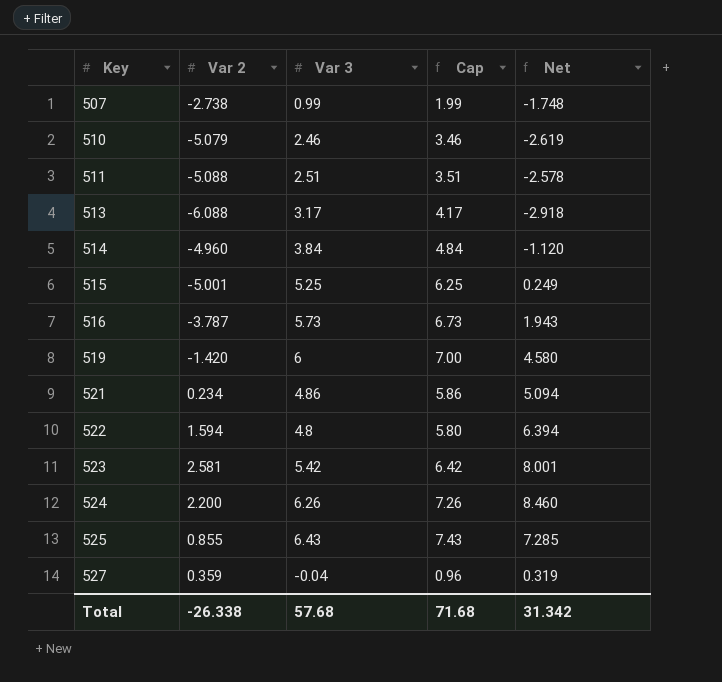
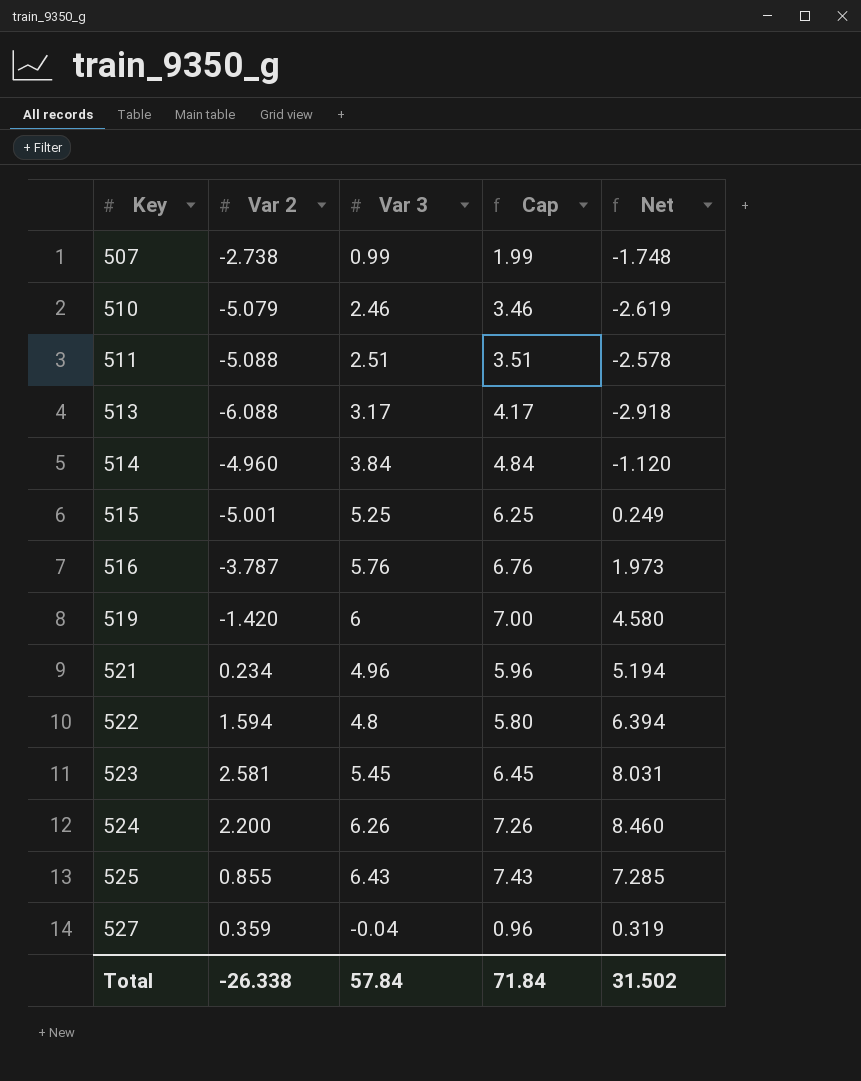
516 | Var 3: 5.73 -> 5.76
516 | Cap: 6.73 -> 6.76
516 | Net: 1.943 -> 1.973
521 | Var 3: 4.86 -> 4.96
521 | Cap: 5.86 -> 5.96
521 | Net: 5.094 -> 5.194
523 | Var 3: 5.42 -> 5.45
523 | Cap: 6.42 -> 6.45
523 | Net: 8.001 -> 8.031
Total | Var 3: 57.68 -> 57.84
Total | Cap: 71.68 -> 71.84
Total | Net: 31.342 -> 31.502

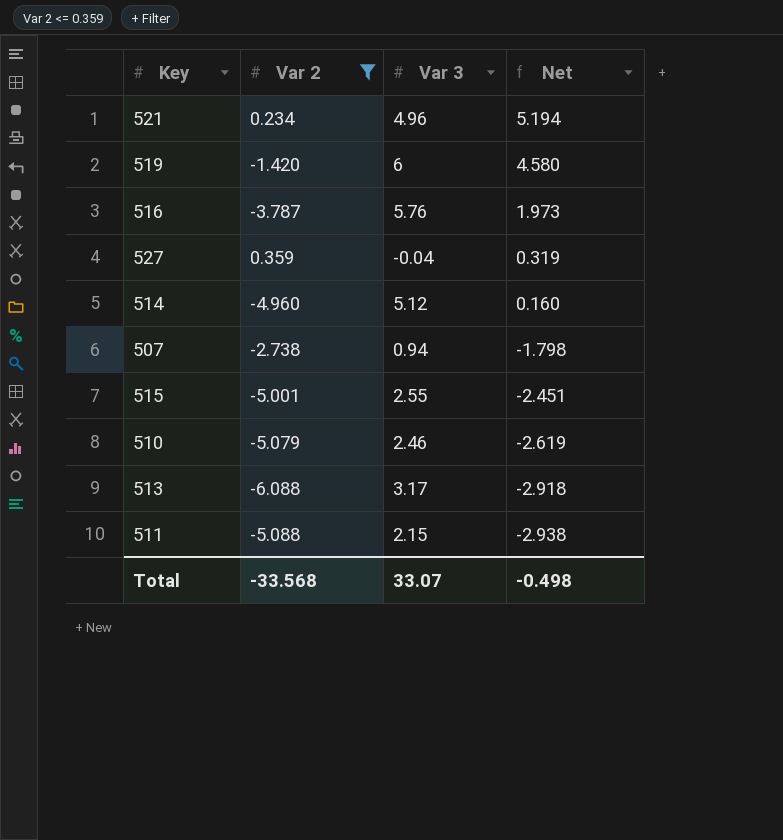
filter: none -> Var 2 <= 0.359
row order: Key ascending -> Net descending
column Cap | formula: [Var 3] + 1 -> none
514 | Var 3: 3.84 -> 5.12
514 | Net: -1.120 -> 0.160
507 | Var 3: 0.99 -> 0.94
507 | Net: -1.748 -> -1.798
515 | Var 3: 5.25 -> 2.55
515 | Net: 0.249 -> -2.451
511 | Var 3: 2.51 -> 2.15
511 | Net: -2.578 -> -2.938
Total | Var 2: -26.338 -> -33.568
Total | Var 3: 57.84 -> 33.07
Total | Net: 31.502 -> -0.498

